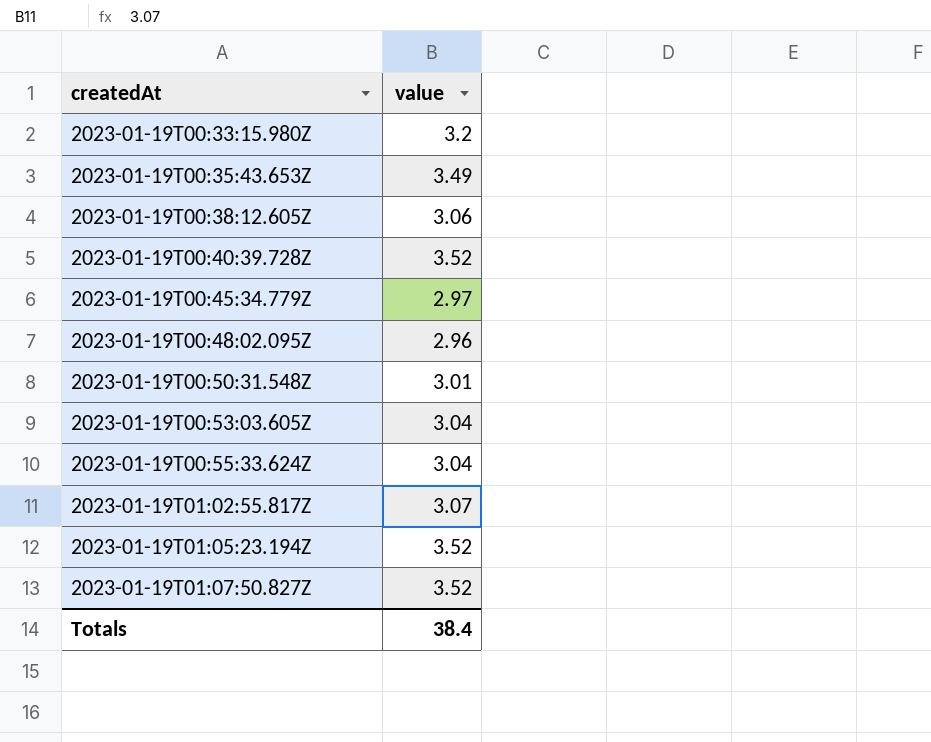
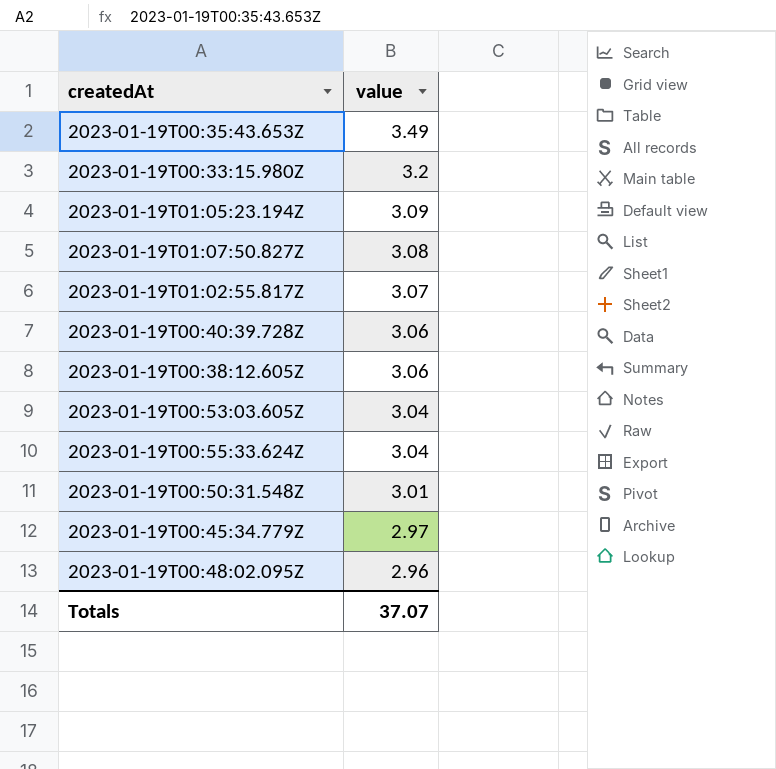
row order: createdAt ascending -> value descending
2023-01-19T01:05:23.194Z | value: 3.52 -> 3.09
2023-01-19T01:07:50.827Z | value: 3.52 -> 3.08
2023-01-19T00:40:39.728Z | value: 3.52 -> 3.06
Totals | value: 38.4 -> 37.07

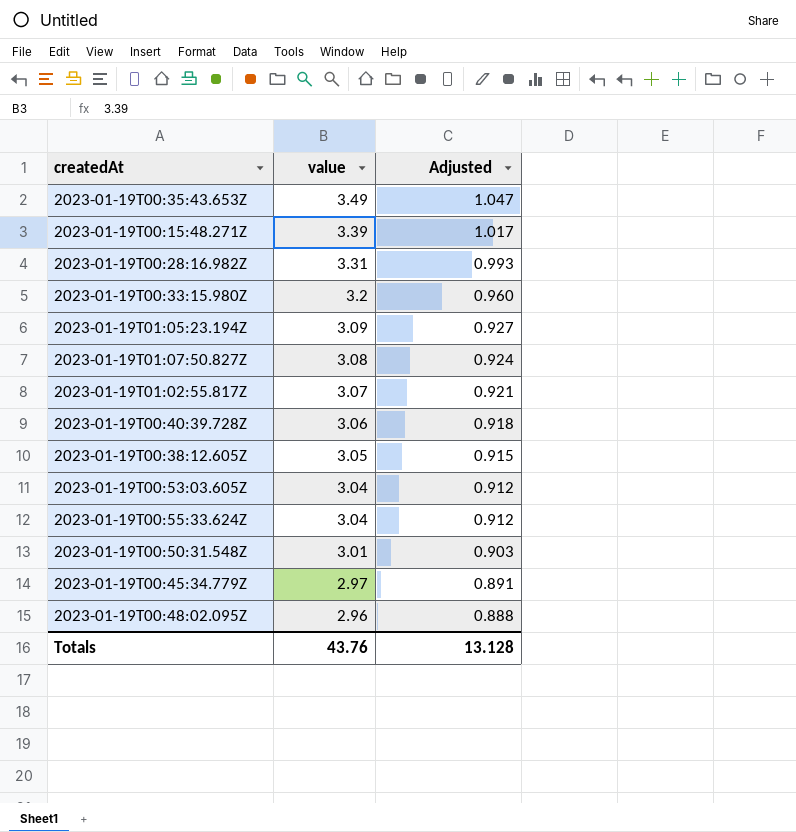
column Adjusted | formula: none -> [value] * 0.3
row 2023-01-19T00:15:48.271Z: none -> 3.39 | 1.017
row 2023-01-19T00:28:16.982Z: none -> 3.31 | 0.993
2023-01-19T00:38:12.605Z | value: 3.06 -> 3.05
Totals | value: 37.07 -> 43.76

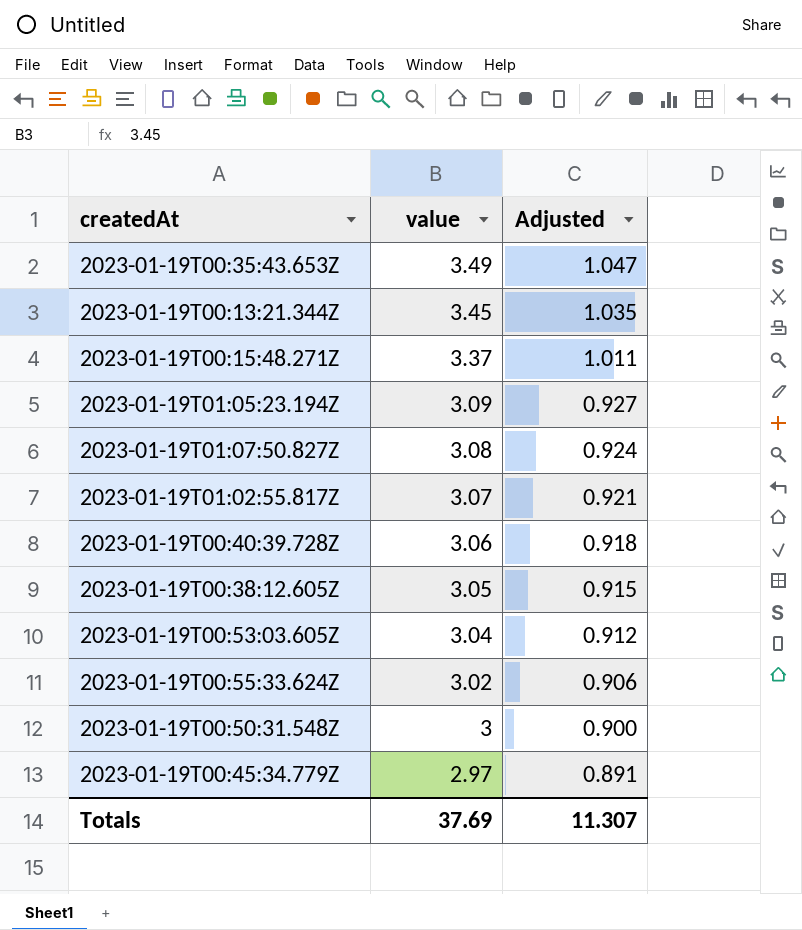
row 2023-01-19T00:28:16.982Z: 3.31 | 0.993 -> none
row 2023-01-19T00:33:15.980Z: 3.2 | 0.960 -> none
row 2023-01-19T00:48:02.095Z: 2.96 | 0.888 -> none
row 2023-01-19T00:13:21.344Z: none -> 3.45 | 1.035
2023-01-19T00:15:48.271Z | value: 3.39 -> 3.37
2023-01-19T00:15:48.271Z | Adjusted: 1.017 -> 1.011
2023-01-19T00:55:33.624Z | value: 3.04 -> 3.02
2023-01-19T00:55:33.624Z | Adjusted: 0.912 -> 0.906
2023-01-19T00:50:31.548Z | value: 3.01 -> 3
2023-01-19T00:50:31.548Z | Adjusted: 0.903 -> 0.900
Totals | value: 43.76 -> 37.69
Totals | Adjusted: 13.128 -> 11.307

